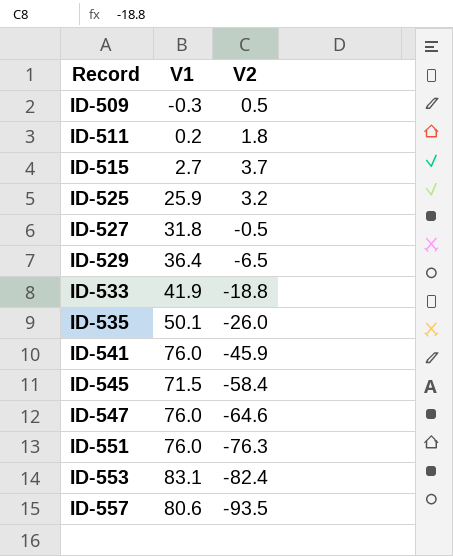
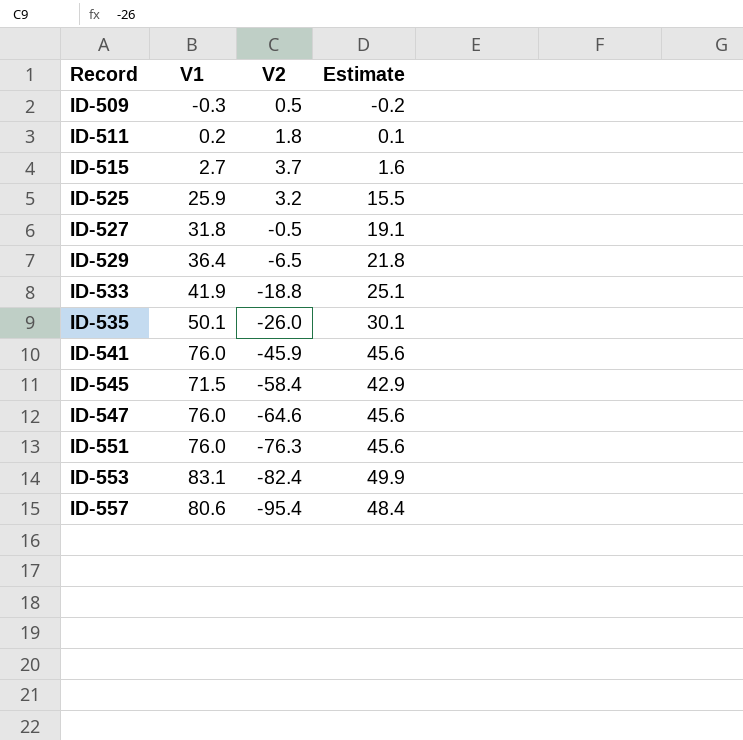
column Estimate | formula: none -> [V1] * 0.6
ID-557 | V2: -93.5 -> -95.4

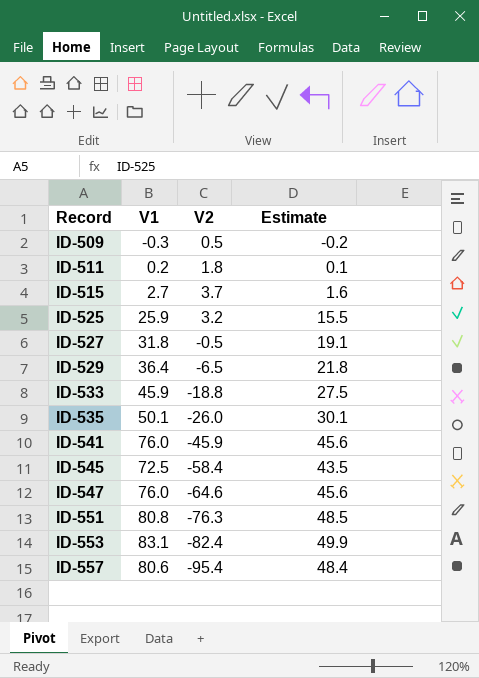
ID-533 | V1: 41.9 -> 45.9
ID-533 | Estimate: 25.1 -> 27.5
ID-545 | V1: 71.5 -> 72.5
ID-545 | Estimate: 42.9 -> 43.5
ID-551 | V1: 76.0 -> 80.8
ID-551 | Estimate: 45.6 -> 48.5

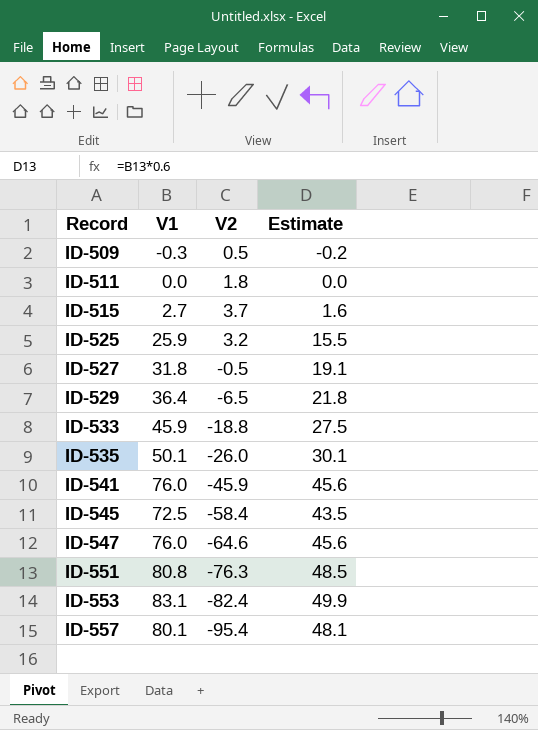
ID-511 | V1: 0.2 -> 0.0
ID-511 | Estimate: 0.1 -> 0.0
ID-557 | V1: 80.6 -> 80.1
ID-557 | Estimate: 48.4 -> 48.1

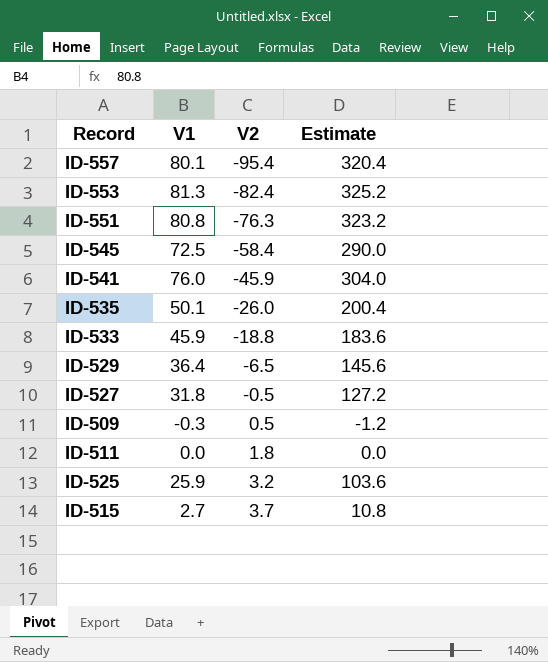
row order: Record ascending -> V2 ascending
column Estimate | formula: [V1] * 0.6 -> [V1] * 4
row ID-547: 76.0 | -64.6 | 45.6 -> none
ID-553 | V1: 83.1 -> 81.3

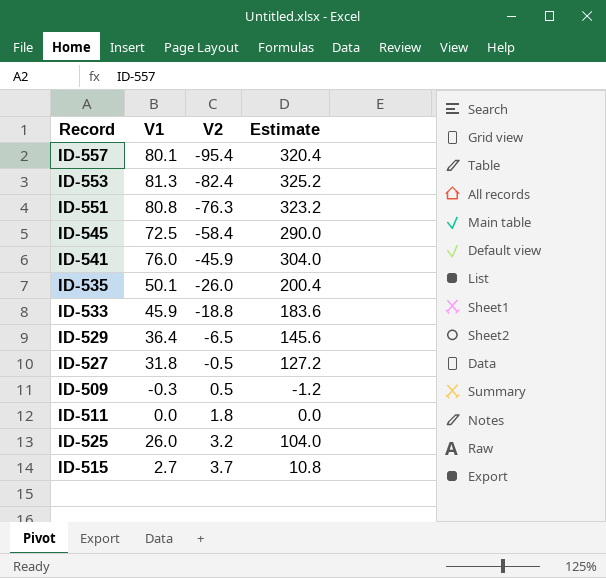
ID-525 | V1: 25.9 -> 26.0
ID-525 | Estimate: 103.6 -> 104.0

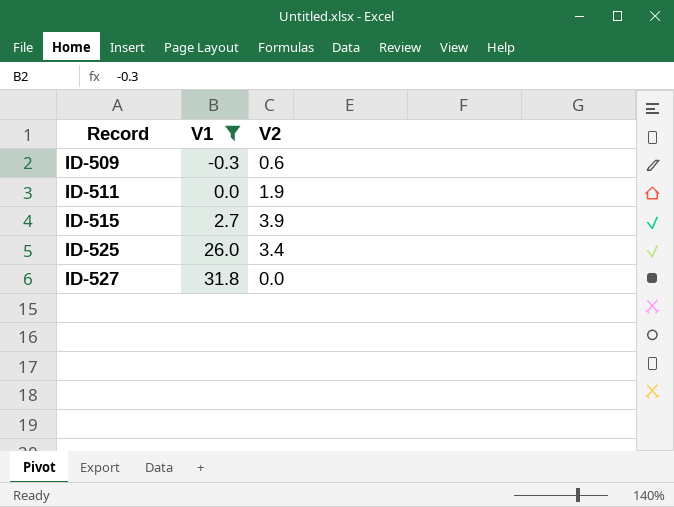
filter: none -> V1 <= 31.8
row order: V2 ascending -> Record ascending
column Estimate | formula: [V1] * 4 -> none
ID-509 | V2: 0.5 -> 0.6
ID-511 | V2: 1.8 -> 1.9
ID-515 | V2: 3.7 -> 3.9
ID-525 | V2: 3.2 -> 3.4
ID-527 | V2: -0.5 -> 0.0

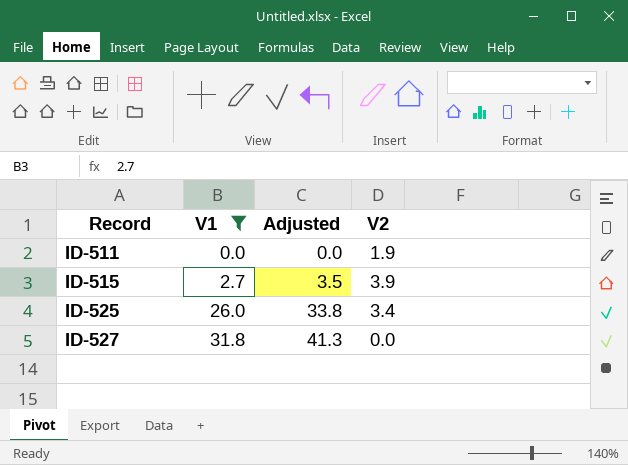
column Adjusted | formula: none -> [V1] * 1.3
row ID-509: -0.3 | 0.6 -> none

